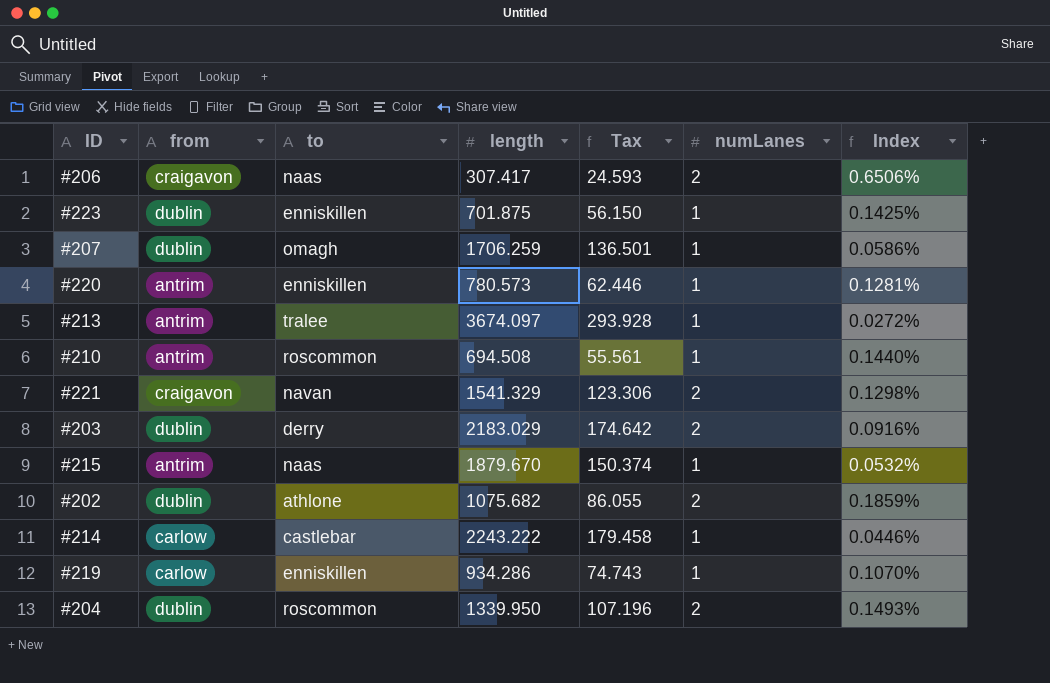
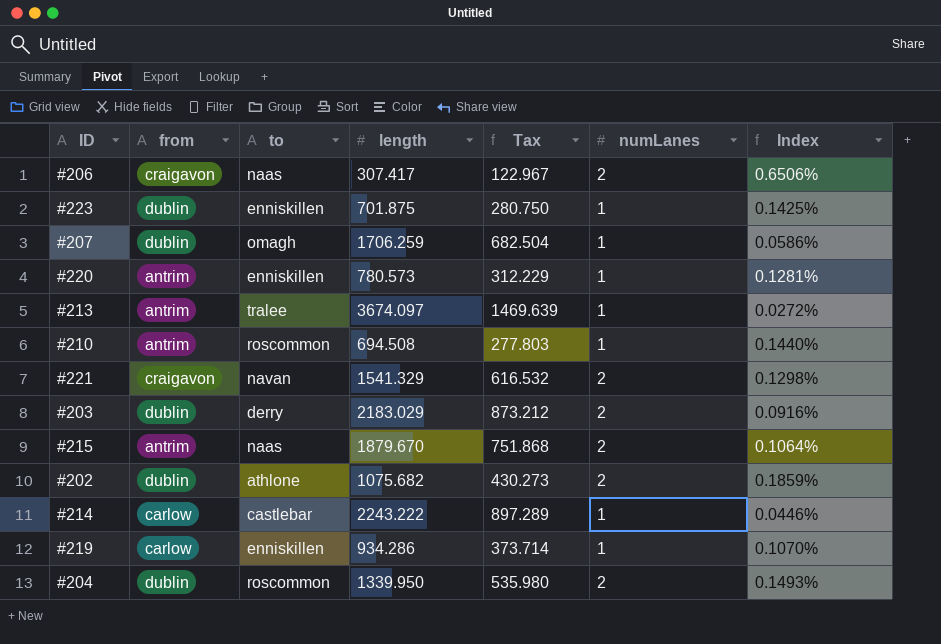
column Tax | formula: [length] * 0.08 -> [length] * 0.4
#215 | numLanes: 1 -> 2
#215 | Index: 0.0532% -> 0.1064%

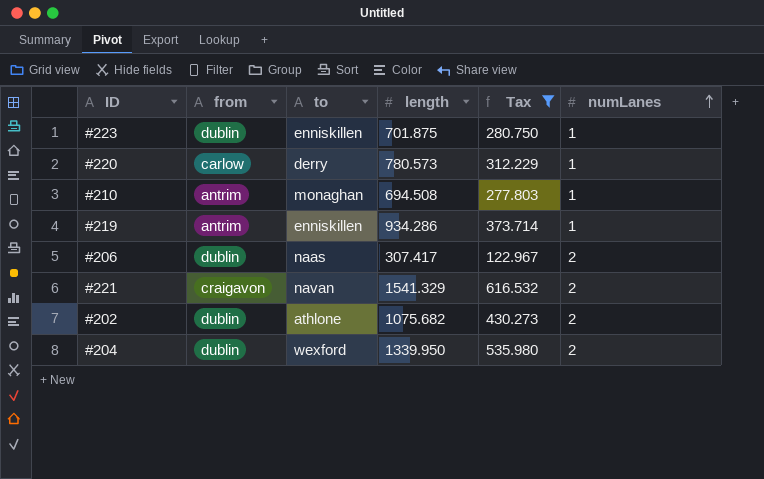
filter: none -> Tax <= 616.532
row order: none -> numLanes ascending
column Index | formula: [numLanes] / [length] -> none
#220 | from: antrim -> carlow
#220 | to: enniskillen -> derry
#210 | to: roscommon -> monaghan
#219 | from: carlow -> antrim
#206 | from: craigavon -> dublin
#204 | to: roscommon -> wexford

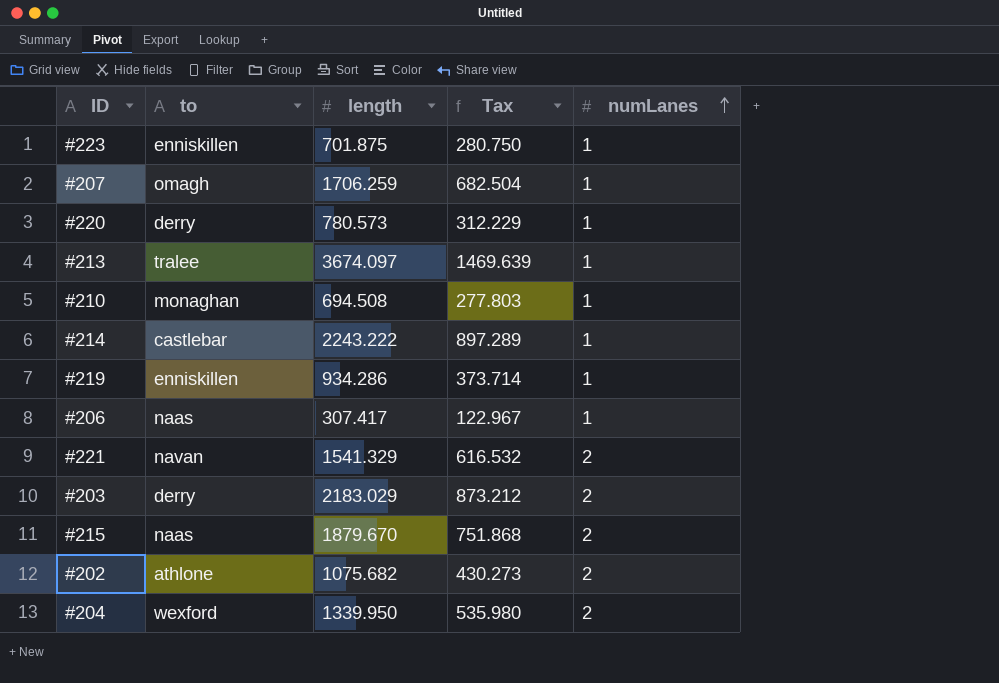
filter: Tax <= 616.532 -> none
column from | position: 2 -> none
#206 | numLanes: 2 -> 1

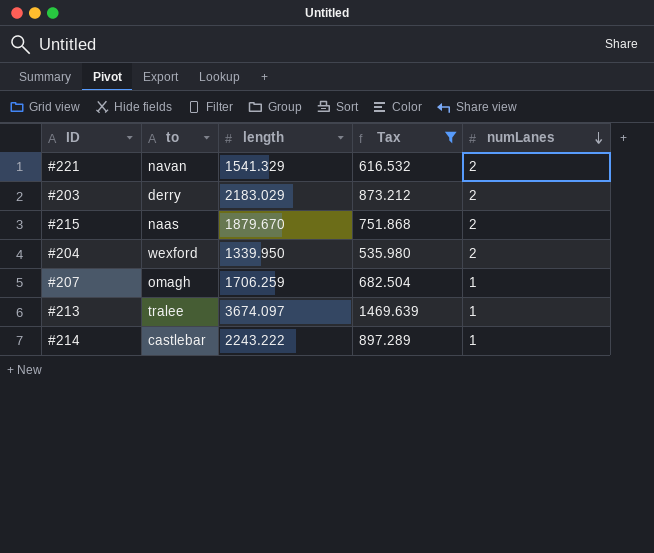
filter: none -> Tax >= 535.980
row order: numLanes ascending -> numLanes descending

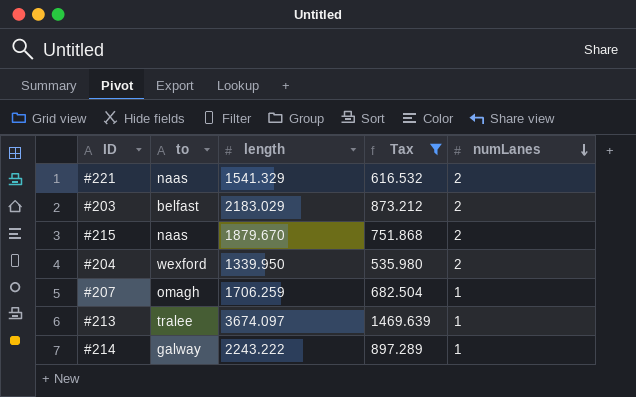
#221 | to: navan -> naas
#203 | to: derry -> belfast
#214 | to: castlebar -> galway

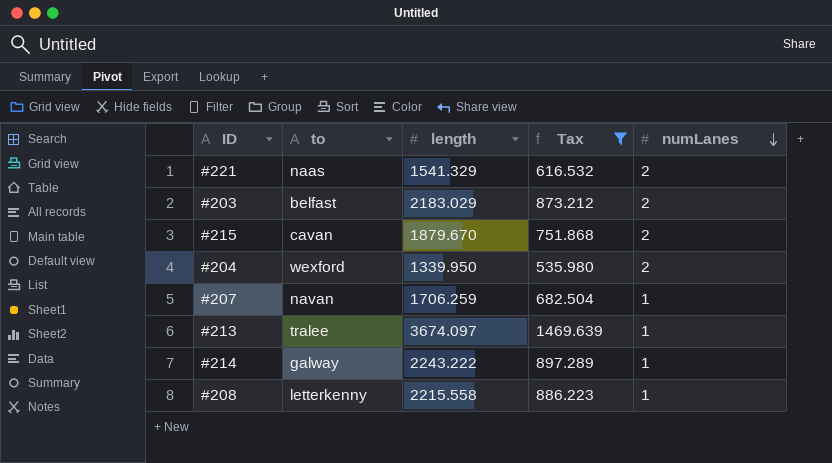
#215 | to: naas -> cavan
#207 | to: omagh -> navan
row #208: none -> letterkenny | 2215.558 | 886.223 | 1

